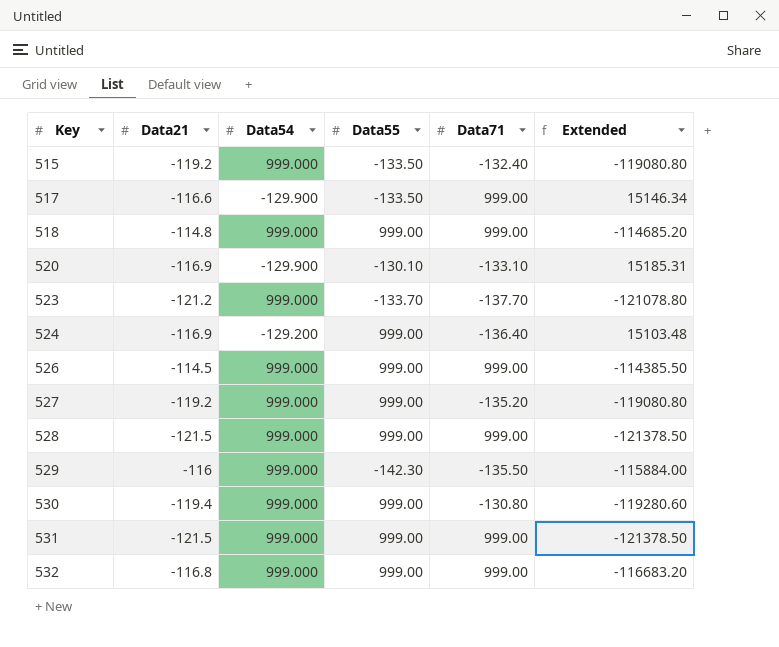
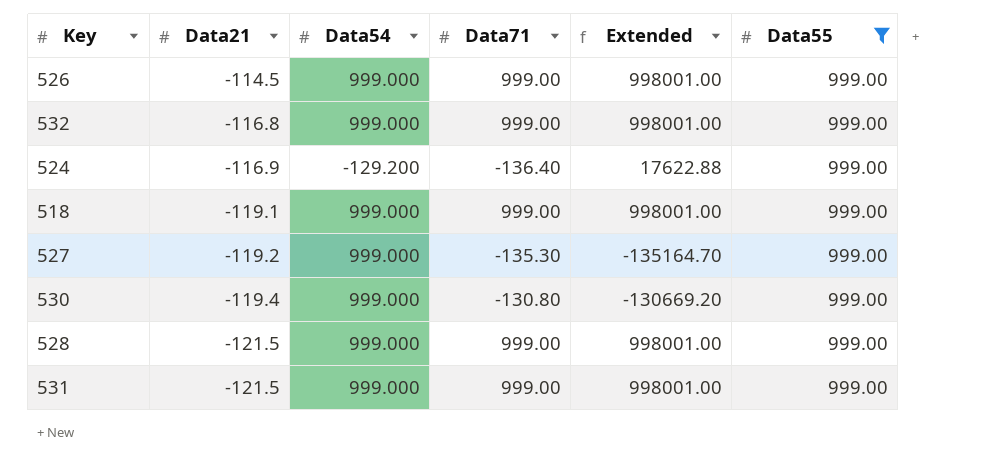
filter: none -> Data55 = 999.00
row order: Key ascending -> Data21 descending
column Extended | formula: [Data21] * [Data54] -> [Data54] * [Data71]
column Data55 | position: 4 -> 6
518 | Data21: -114.8 -> -119.1
527 | Data71: -135.20 -> -135.30

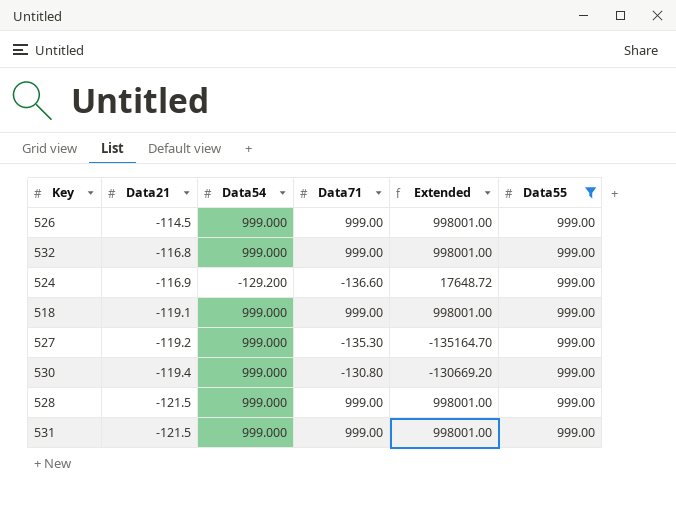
524 | Data71: -136.40 -> -136.60
524 | Extended: 17622.88 -> 17648.72

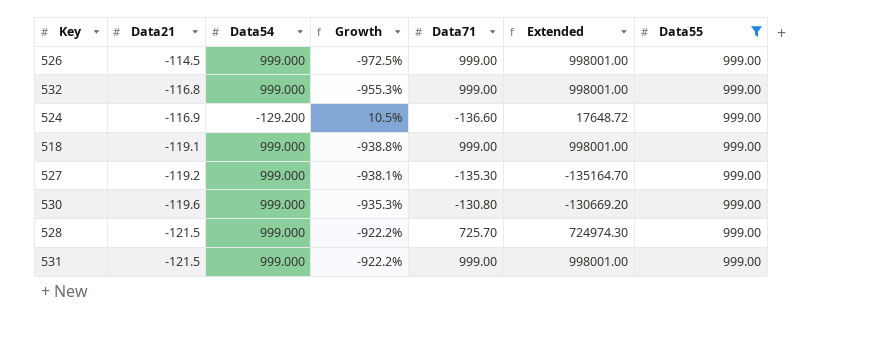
column Growth | formula: none -> ([Data54] - [Data21]) / [Data21]
530 | Data21: -119.4 -> -119.6
528 | Data71: 999.00 -> 725.70
528 | Extended: 998001.00 -> 724974.30

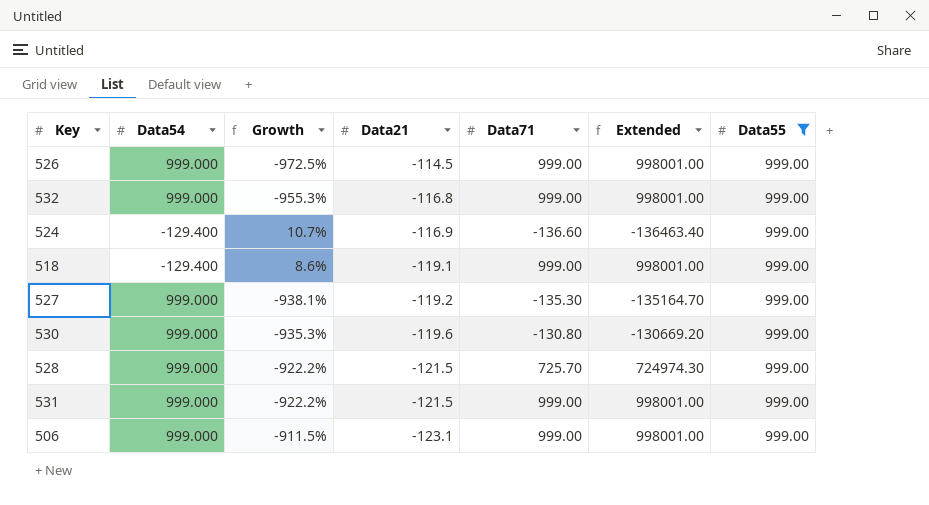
column Data21 | position: 2 -> 4
column Extended | formula: [Data54] * [Data71] -> [Data71] * [Data55]
524 | Data54: -129.200 -> -129.400
524 | Growth: 10.5% -> 10.7%
518 | Data54: 999.000 -> -129.400
518 | Growth: -938.8% -> 8.6%
row 506: none -> 999.000 | -911.5% | -123.1 | 999.00 | 998001.00 | 999.00

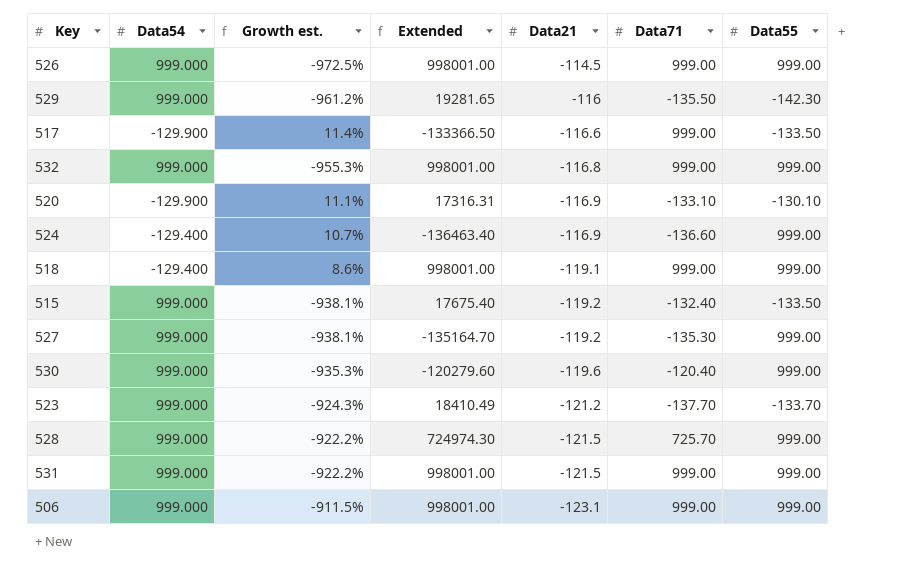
filter: Data55 = 999.00 -> none
column name: Growth -> Growth est.
column Extended | position: 6 -> 4
530 | Extended: -130669.20 -> -120279.60
530 | Data71: -130.80 -> -120.40

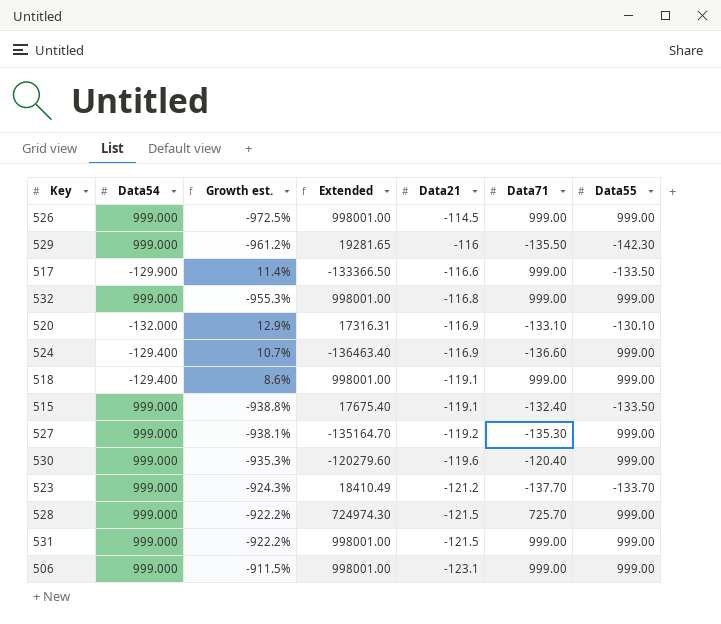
520 | Data54: -129.900 -> -132.000
520 | Growth est.: 11.1% -> 12.9%
515 | Growth est.: -938.1% -> -938.8%
515 | Data21: -119.2 -> -119.1

